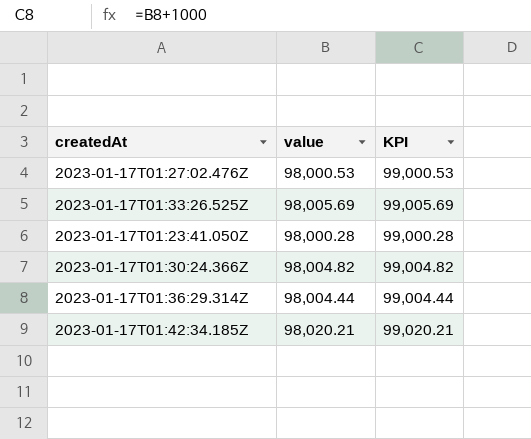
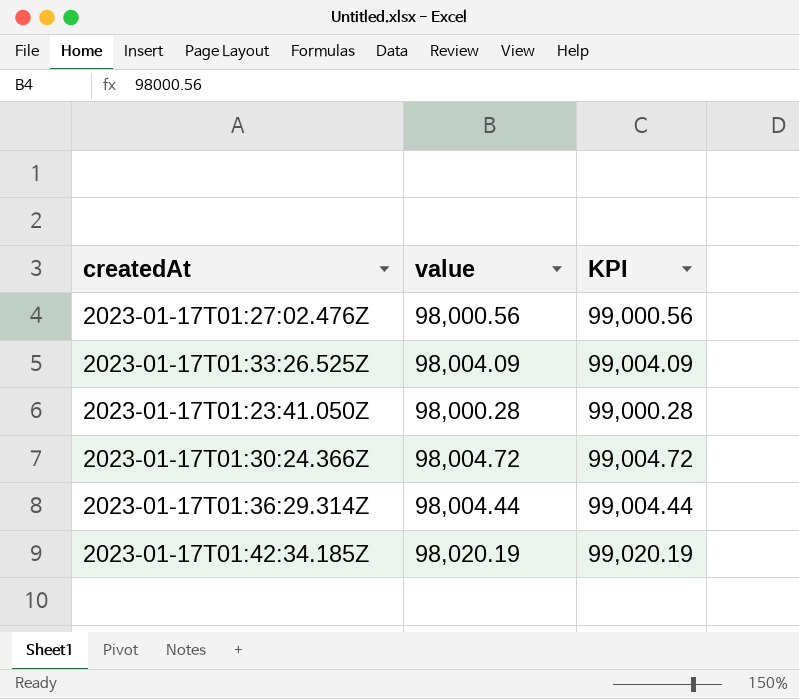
2023-01-17T01:27:02.476Z | value: 98,000.53 -> 98,000.56
2023-01-17T01:27:02.476Z | KPI: 99,000.53 -> 99,000.56
2023-01-17T01:33:26.525Z | value: 98,005.69 -> 98,004.09
2023-01-17T01:33:26.525Z | KPI: 99,005.69 -> 99,004.09
2023-01-17T01:30:24.366Z | value: 98,004.82 -> 98,004.72
2023-01-17T01:30:24.366Z | KPI: 99,004.82 -> 99,004.72
2023-01-17T01:42:34.185Z | value: 98,020.21 -> 98,020.19
2023-01-17T01:42:34.185Z | KPI: 99,020.21 -> 99,020.19

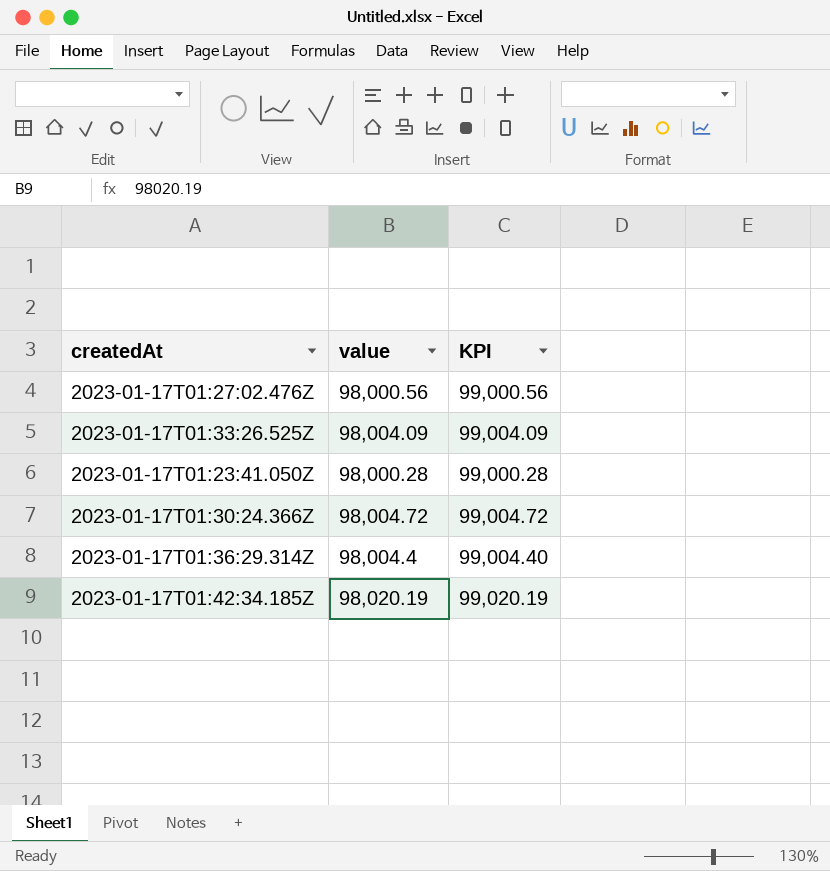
2023-01-17T01:36:29.314Z | value: 98,004.44 -> 98,004.4
2023-01-17T01:36:29.314Z | KPI: 99,004.44 -> 99,004.40

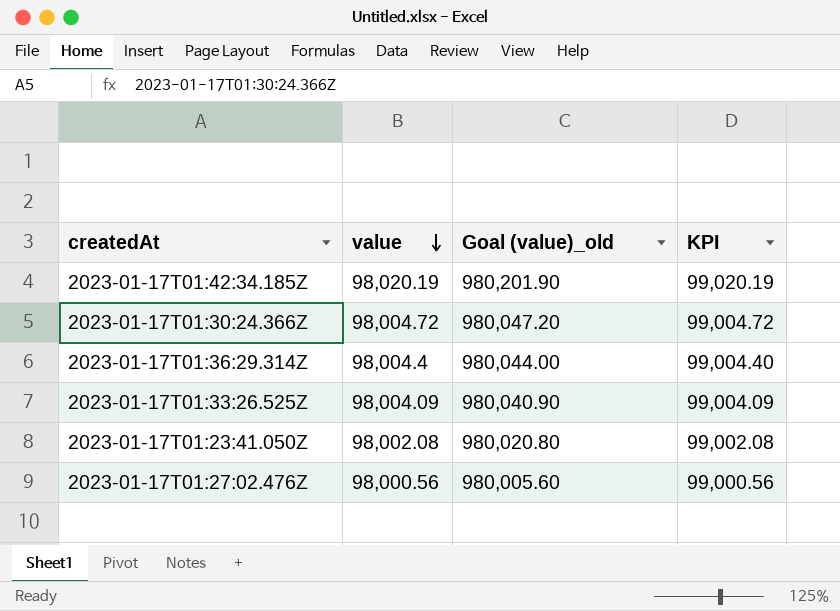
row order: none -> value descending
column Goal (value)_old | formula: none -> [value] * 10
2023-01-17T01:23:41.050Z | value: 98,000.28 -> 98,002.08
2023-01-17T01:23:41.050Z | KPI: 99,000.28 -> 99,002.08

